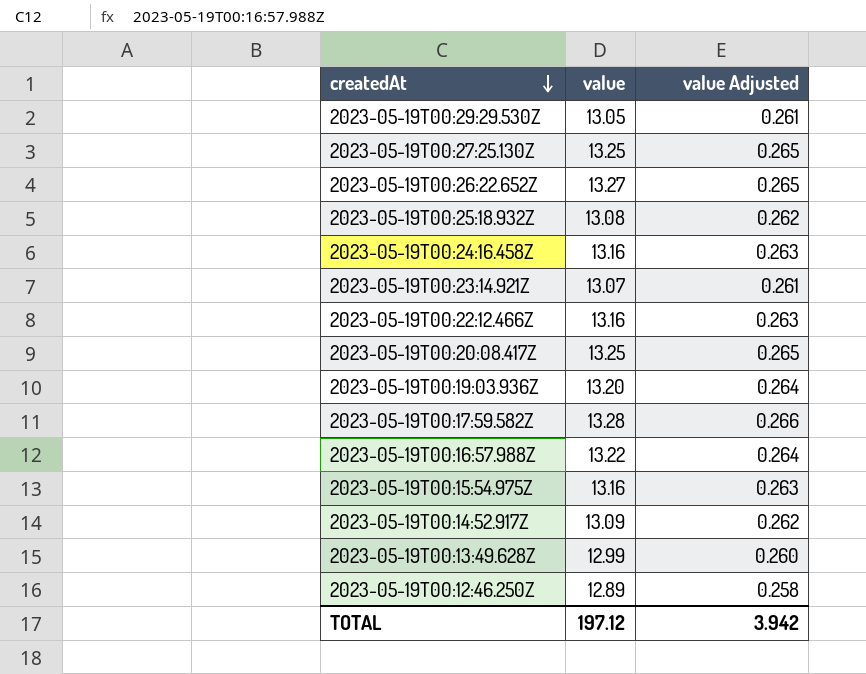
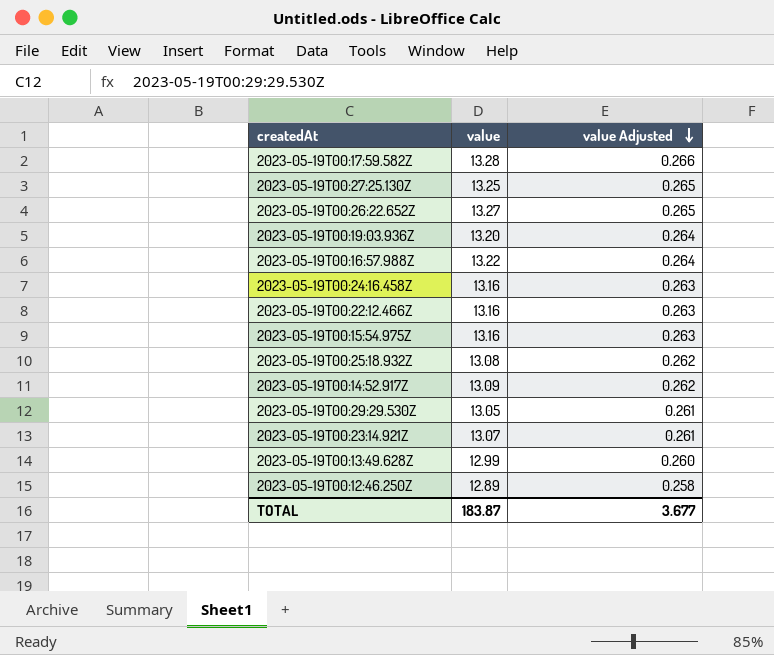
row order: createdAt descending -> value Adjusted descending
row 2023-05-19T00:20:08.417Z: 13.25 | 0.265 -> none
TOTAL | value: 197.12 -> 183.87
TOTAL | value Adjusted: 3.942 -> 3.677

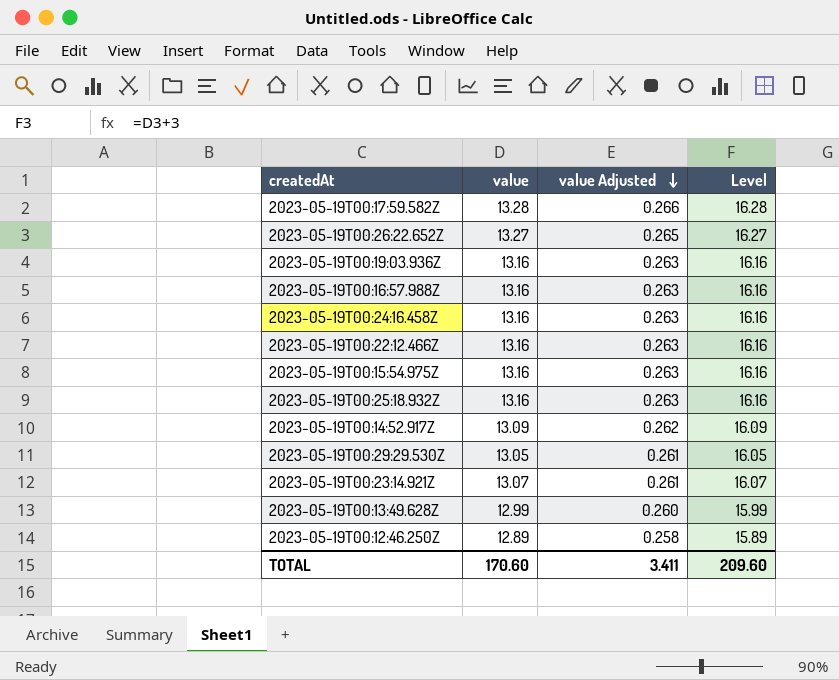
column Level | formula: none -> [value] + 3
row 2023-05-19T00:27:25.130Z: 13.25 | 0.265 -> none
2023-05-19T00:19:03.936Z | value: 13.20 -> 13.16
2023-05-19T00:19:03.936Z | value Adjusted: 0.264 -> 0.263
2023-05-19T00:16:57.988Z | value: 13.22 -> 13.16
2023-05-19T00:16:57.988Z | value Adjusted: 0.264 -> 0.263
2023-05-19T00:25:18.932Z | value: 13.08 -> 13.16
2023-05-19T00:25:18.932Z | value Adjusted: 0.262 -> 0.263
TOTAL | value: 183.87 -> 170.60
TOTAL | value Adjusted: 3.677 -> 3.411

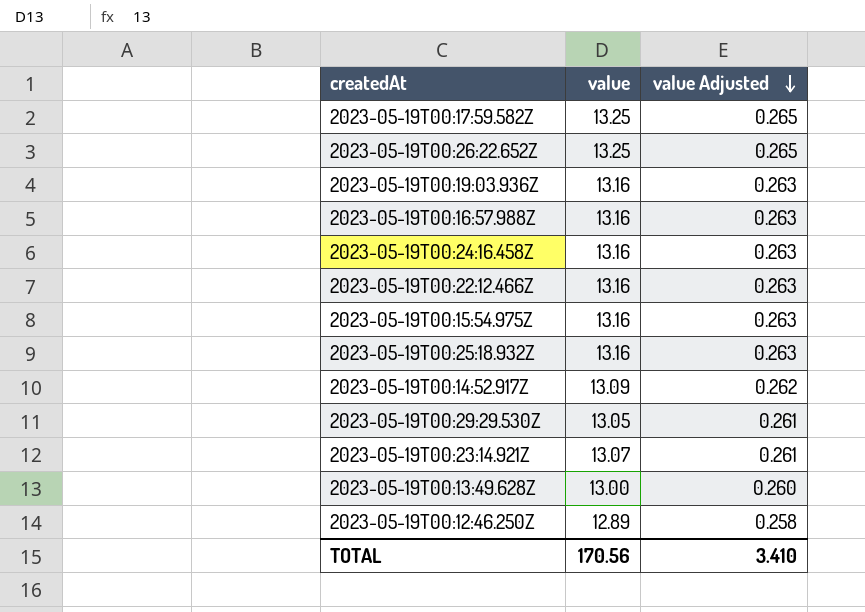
column Level | formula: [value] + 3 -> none
2023-05-19T00:17:59.582Z | value: 13.28 -> 13.25
2023-05-19T00:17:59.582Z | value Adjusted: 0.266 -> 0.265
2023-05-19T00:26:22.652Z | value: 13.27 -> 13.25
2023-05-19T00:13:49.628Z | value: 12.99 -> 13.00
TOTAL | value: 170.60 -> 170.56
TOTAL | value Adjusted: 3.411 -> 3.410

